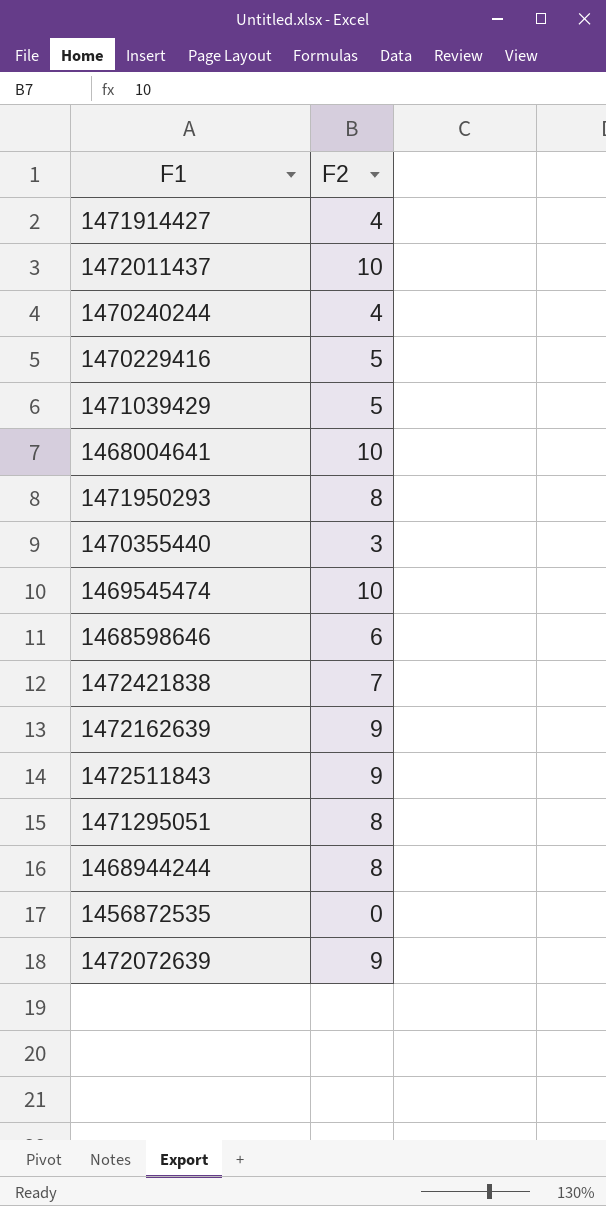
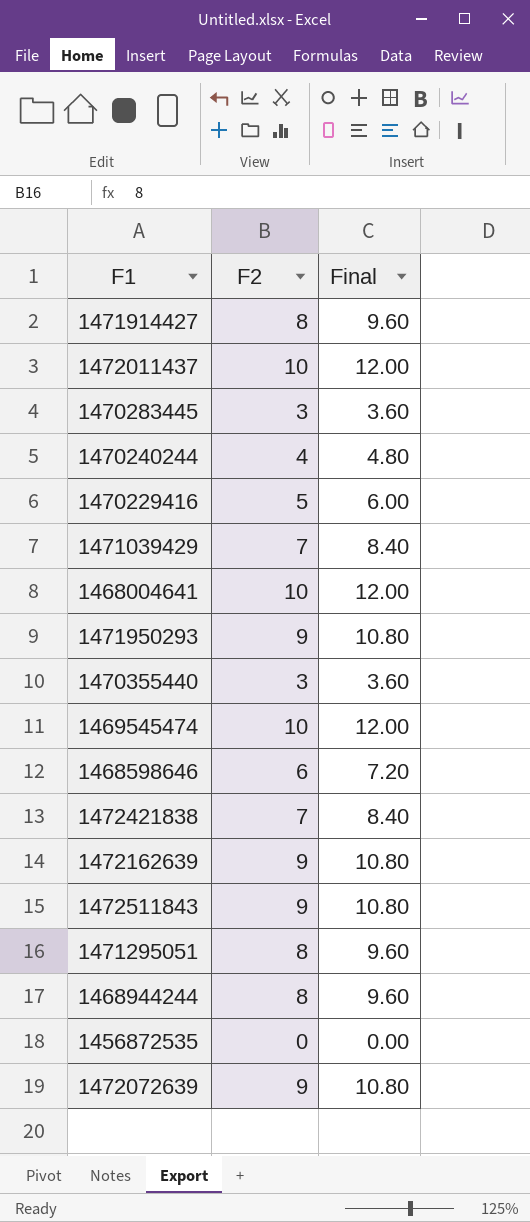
column Final | formula: none -> [F2] * 1.2
1471914427 | F2: 4 -> 8
row 1470283445: none -> 3 | 3.60
1471039429 | F2: 5 -> 7
1471950293 | F2: 8 -> 9

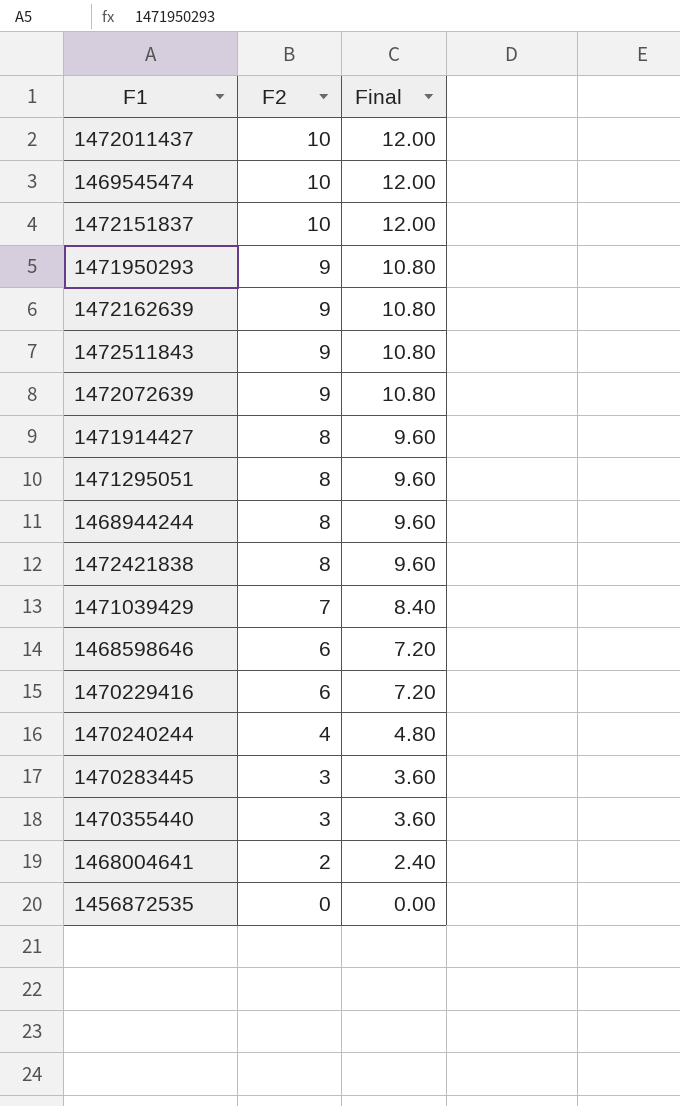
row order: none -> F2 descending
row 1472151837: none -> 10 | 12.00
1472421838 | F2: 7 -> 8
1472421838 | Final: 8.40 -> 9.60
1470229416 | F2: 5 -> 6
1470229416 | Final: 6.00 -> 7.20
1468004641 | F2: 10 -> 2
1468004641 | Final: 12.00 -> 2.40

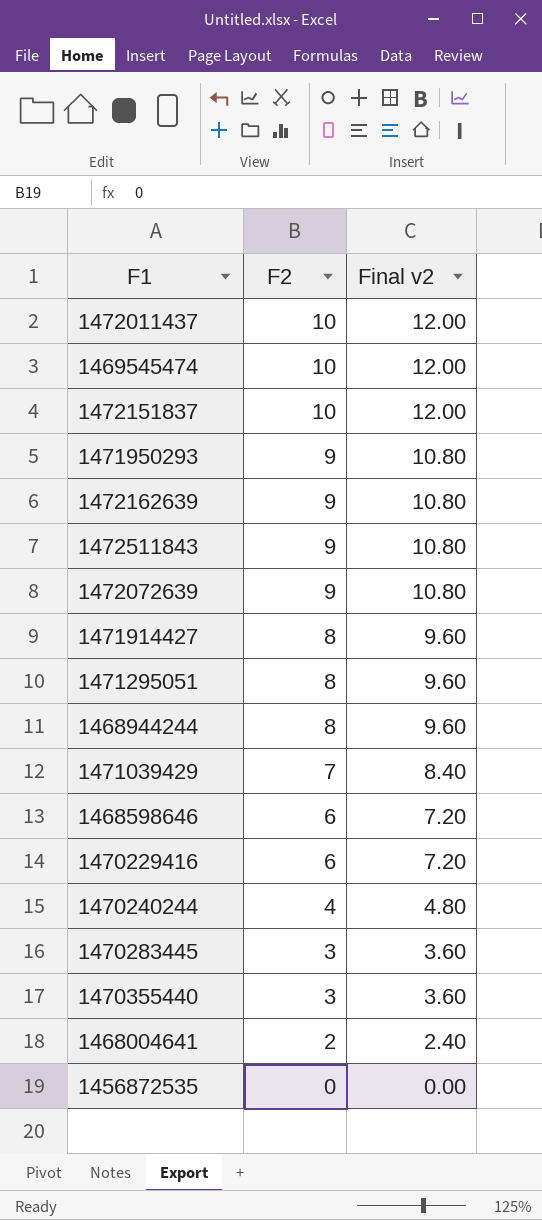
column name: Final -> Final v2
row 1472421838: 8 | 9.60 -> none

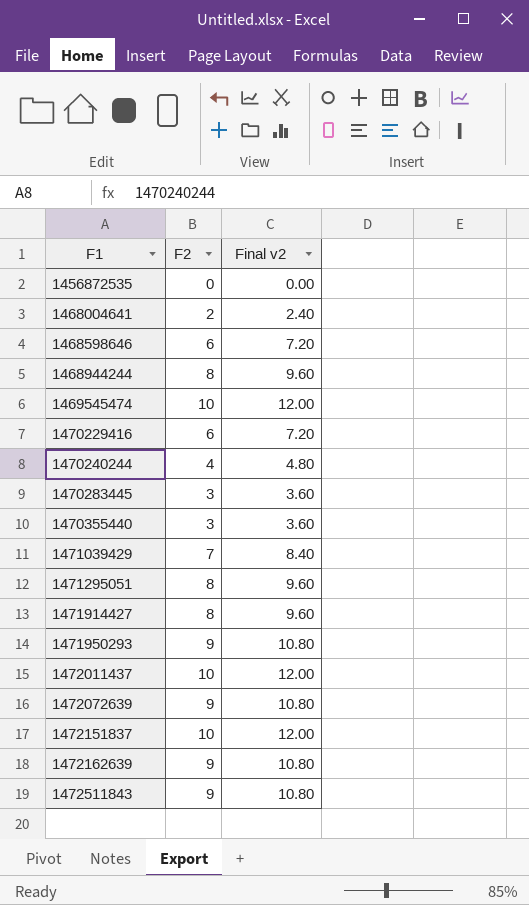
row order: F2 descending -> F1 ascending

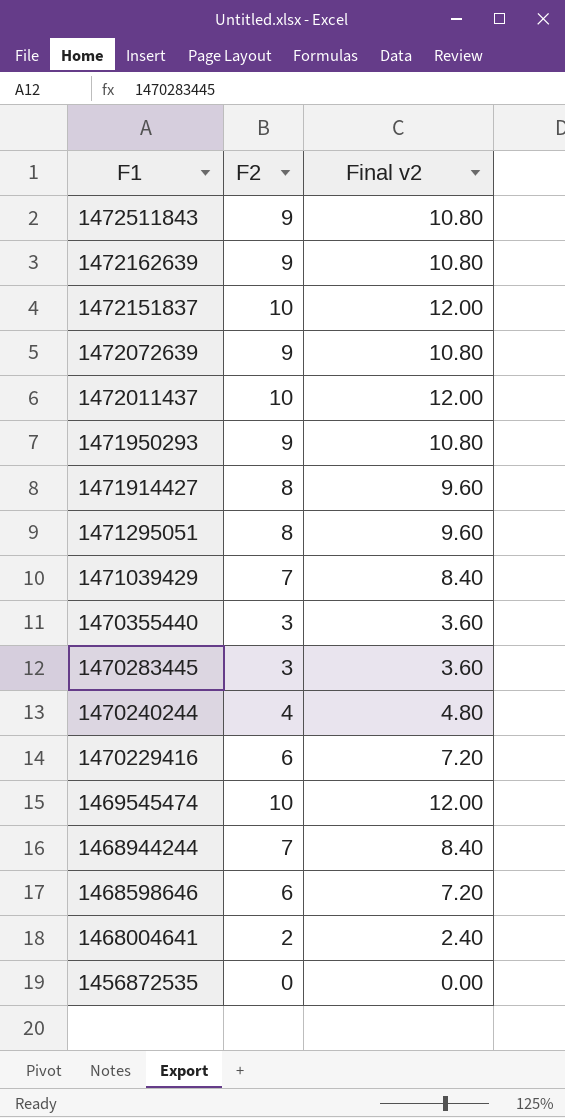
row order: F1 ascending -> F1 descending
1468944244 | F2: 8 -> 7
1468944244 | Final v2: 9.60 -> 8.40

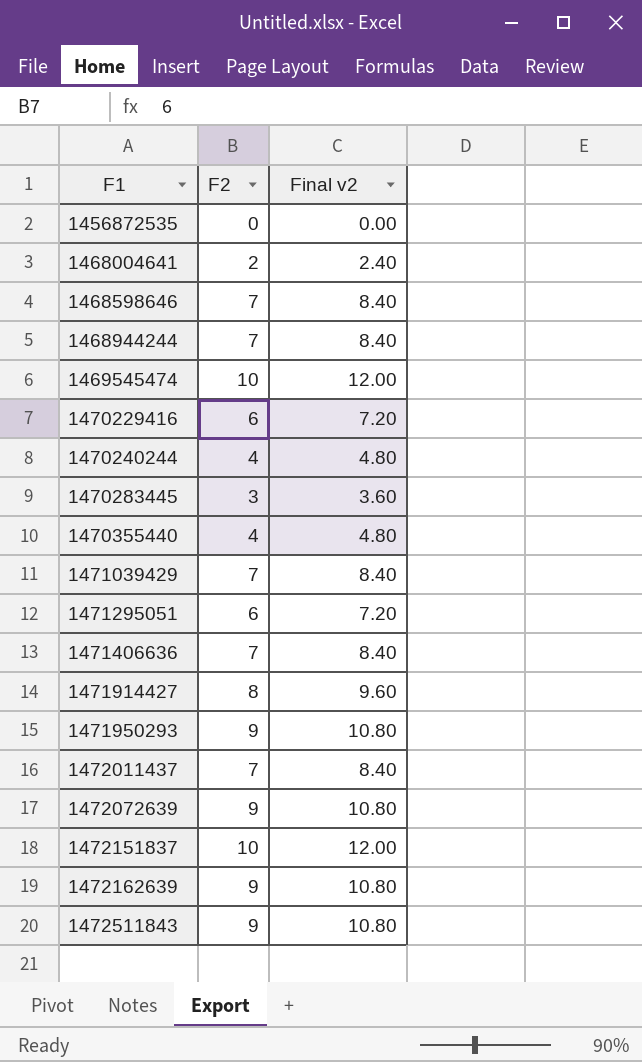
row order: F1 descending -> F1 ascending
1468598646 | F2: 6 -> 7
1468598646 | Final v2: 7.20 -> 8.40
1470355440 | F2: 3 -> 4
1470355440 | Final v2: 3.60 -> 4.80
1471295051 | F2: 8 -> 6
1471295051 | Final v2: 9.60 -> 7.20
row 1471406636: none -> 7 | 8.40
1472011437 | F2: 10 -> 7
1472011437 | Final v2: 12.00 -> 8.40

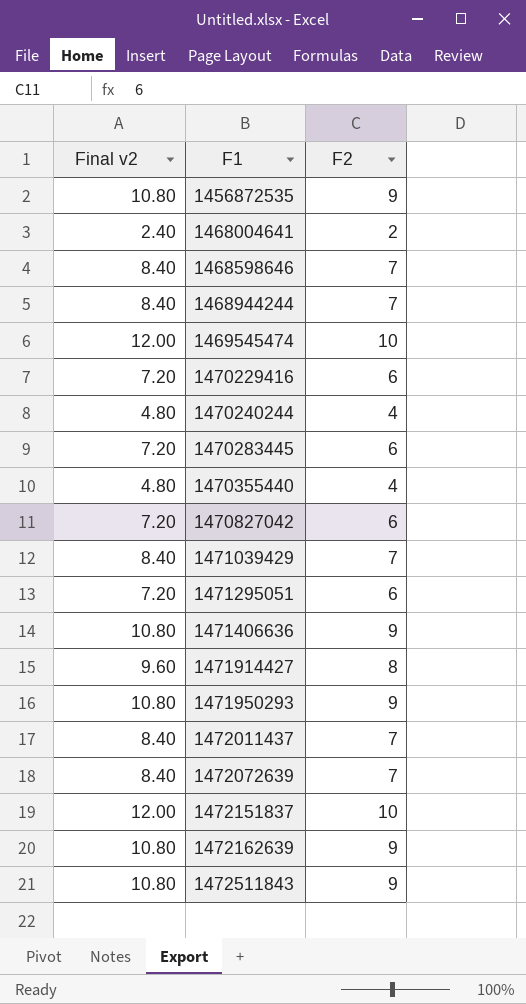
column Final v2 | position: 3 -> 1
1456872535 | Final v2: 0.00 -> 10.80
1456872535 | F2: 0 -> 9
1470283445 | Final v2: 3.60 -> 7.20
1470283445 | F2: 3 -> 6
row 1470827042: none -> 7.20 | 6
1471406636 | Final v2: 8.40 -> 10.80
1471406636 | F2: 7 -> 9
1472072639 | Final v2: 10.80 -> 8.40
1472072639 | F2: 9 -> 7

